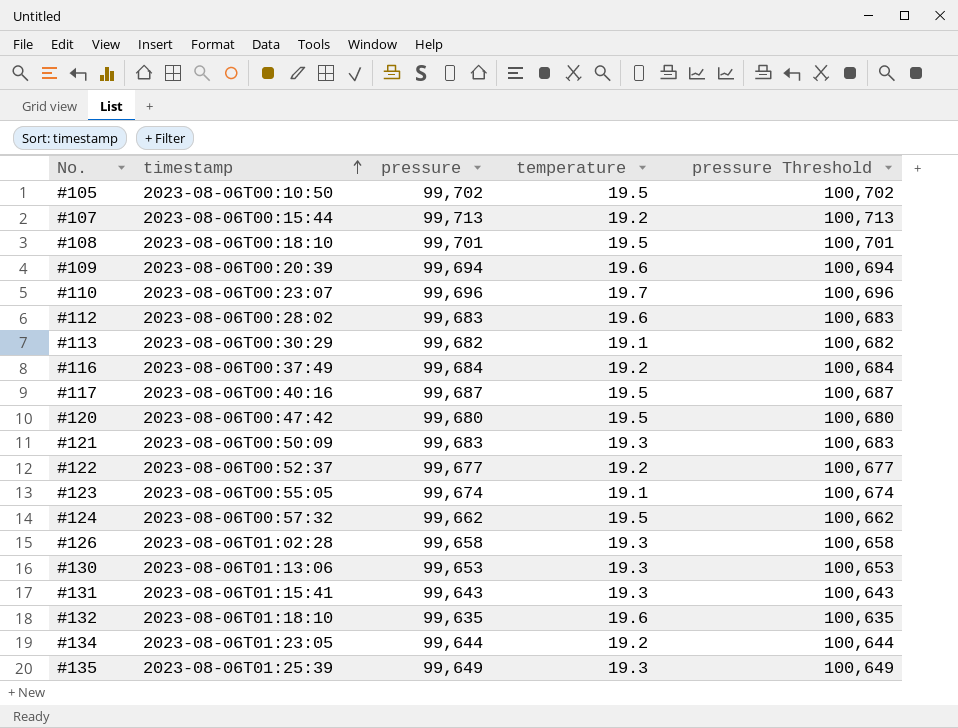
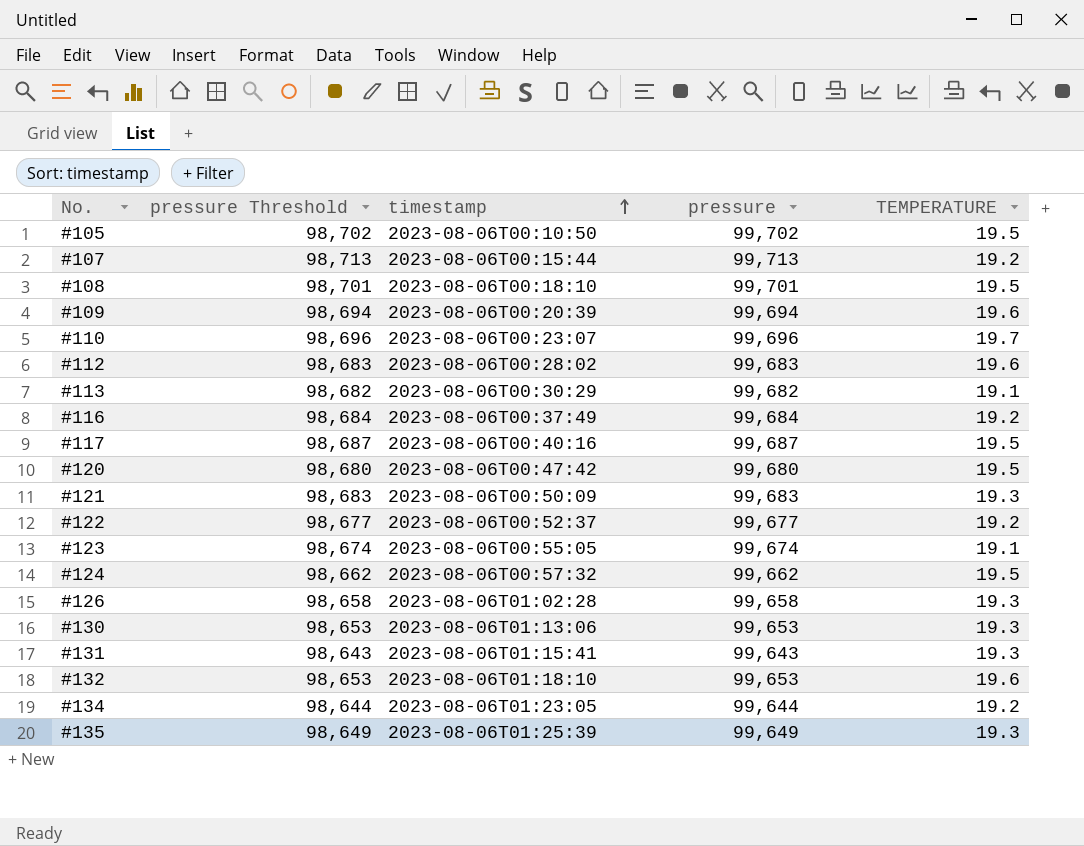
column pressure Threshold | formula: [pressure] + 1000 -> [pressure] - 1000
column pressure Threshold | position: 5 -> 2
column name: temperature -> TEMPERATURE
#132 | pressure: 99,635 -> 99,653

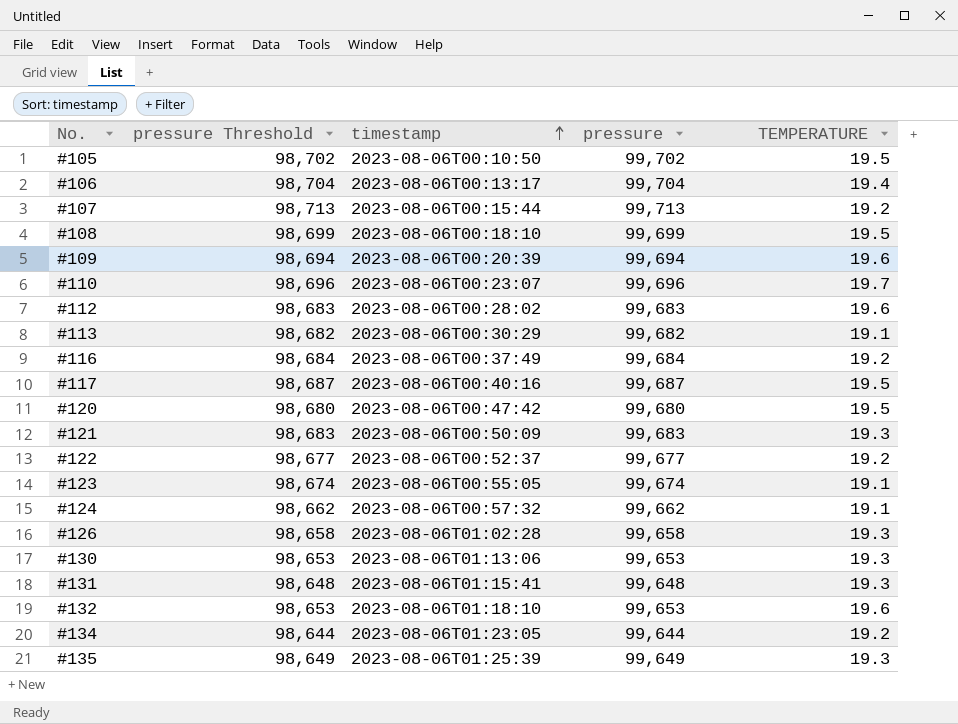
row #106: none -> 98,704 | 2023-08-06T00:13:17 | 99,704 | 19.4
#108 | pressure Threshold: 98,701 -> 98,699
#108 | pressure: 99,701 -> 99,699
#124 | TEMPERATURE: 19.5 -> 19.1
#131 | pressure Threshold: 98,643 -> 98,648
#131 | pressure: 99,643 -> 99,648

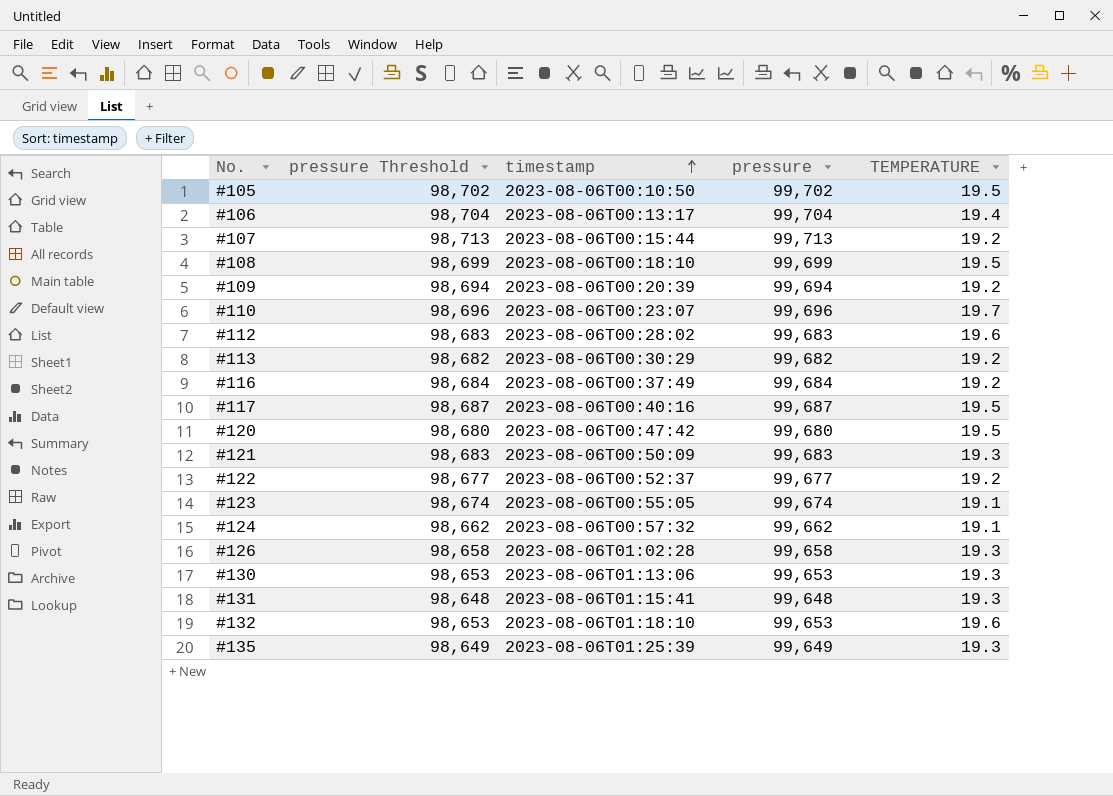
row #134: 98,644 | 2023-08-06T01:23:05 | 99,644 | 19.2 -> none
#109 | TEMPERATURE: 19.6 -> 19.2
#113 | TEMPERATURE: 19.1 -> 19.2

